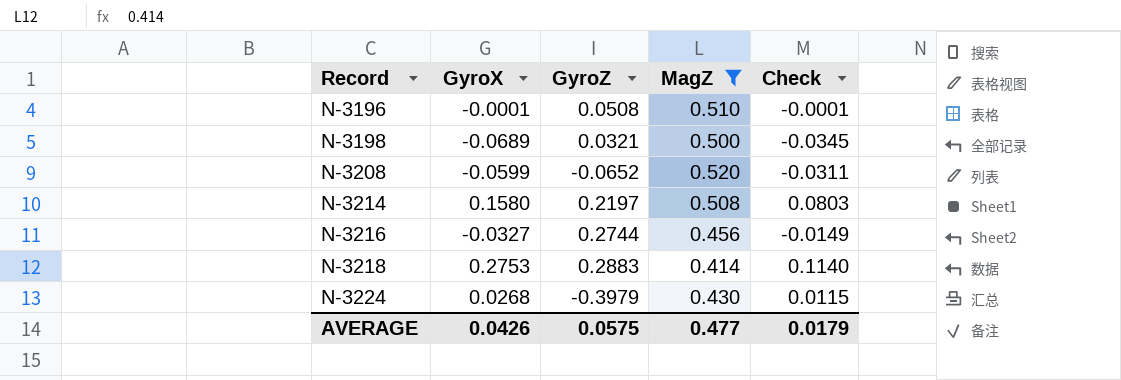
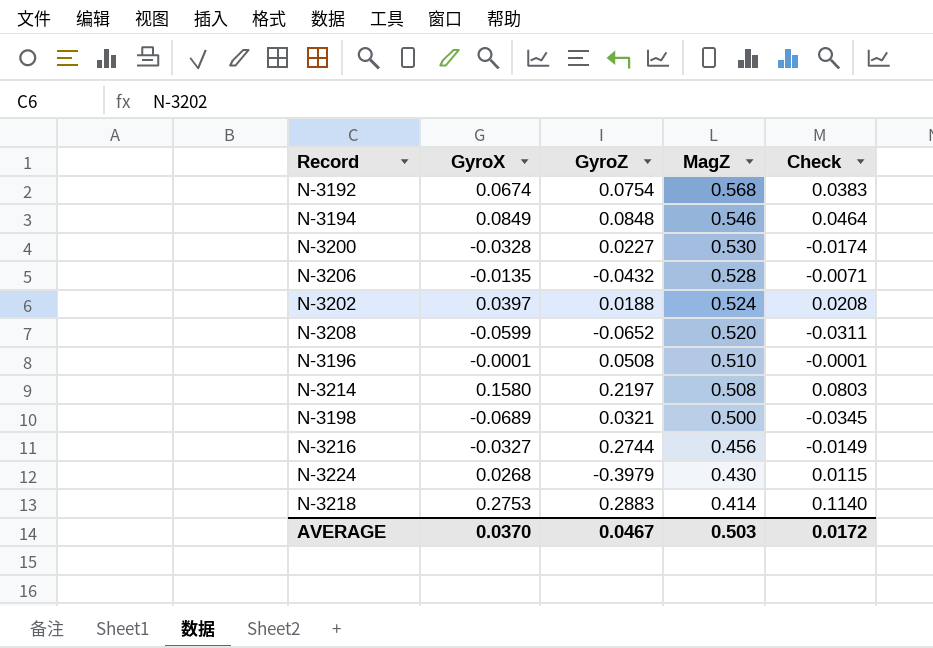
filter: MagZ <= 0.520 -> none
row order: Record ascending -> MagZ descending
AVERAGE | GyroX: 0.0426 -> 0.0370
AVERAGE | GyroZ: 0.0575 -> 0.0467
AVERAGE | MagZ: 0.477 -> 0.503
AVERAGE | Check: 0.0179 -> 0.0172

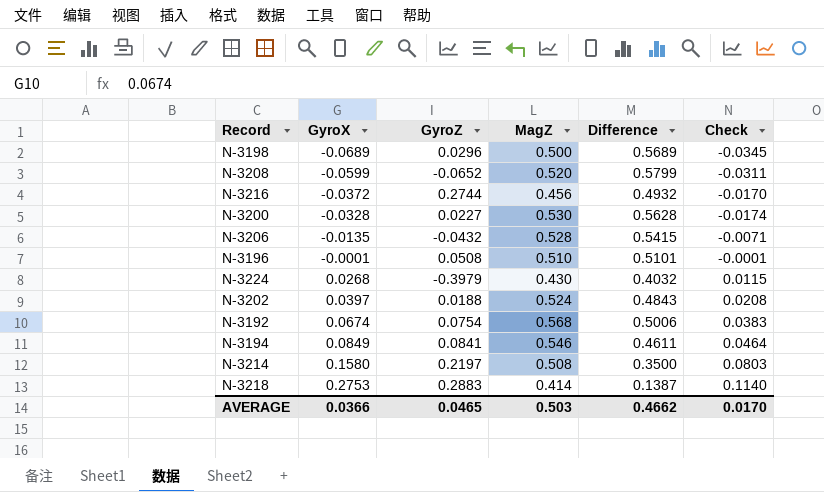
row order: MagZ descending -> GyroX ascending
column Difference | formula: none -> [MagZ] - [GyroX]
N-3198 | GyroZ: 0.0321 -> 0.0296
N-3216 | GyroX: -0.0327 -> -0.0372
N-3216 | Check: -0.0149 -> -0.0170
N-3194 | GyroZ: 0.0848 -> 0.0841
AVERAGE | GyroX: 0.0370 -> 0.0366
AVERAGE | GyroZ: 0.0467 -> 0.0465
AVERAGE | Check: 0.0172 -> 0.0170

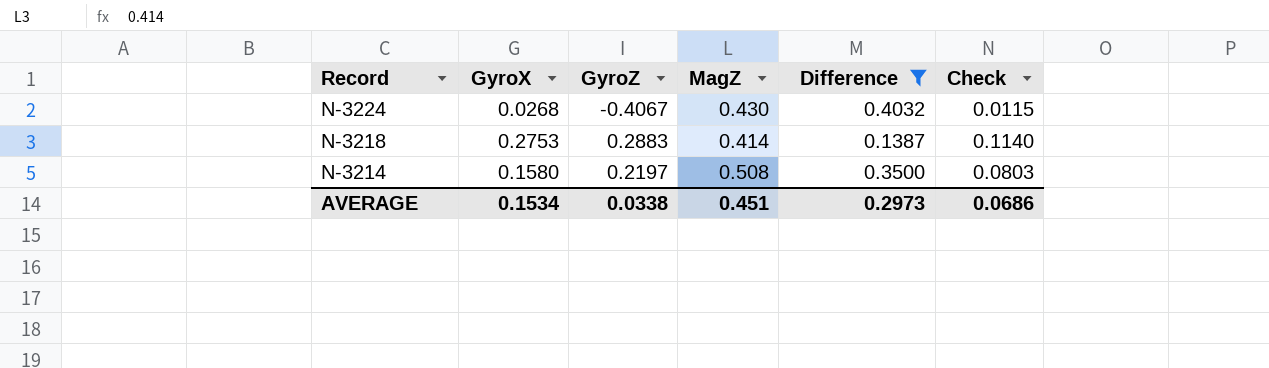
filter: none -> Difference <= 0.4032
row order: GyroX ascending -> Record descending
N-3224 | GyroZ: -0.3979 -> -0.4067
AVERAGE | GyroX: 0.0366 -> 0.1534
AVERAGE | GyroZ: 0.0465 -> 0.0338
AVERAGE | MagZ: 0.503 -> 0.451
AVERAGE | Difference: 0.4662 -> 0.2973
AVERAGE | Check: 0.0170 -> 0.0686

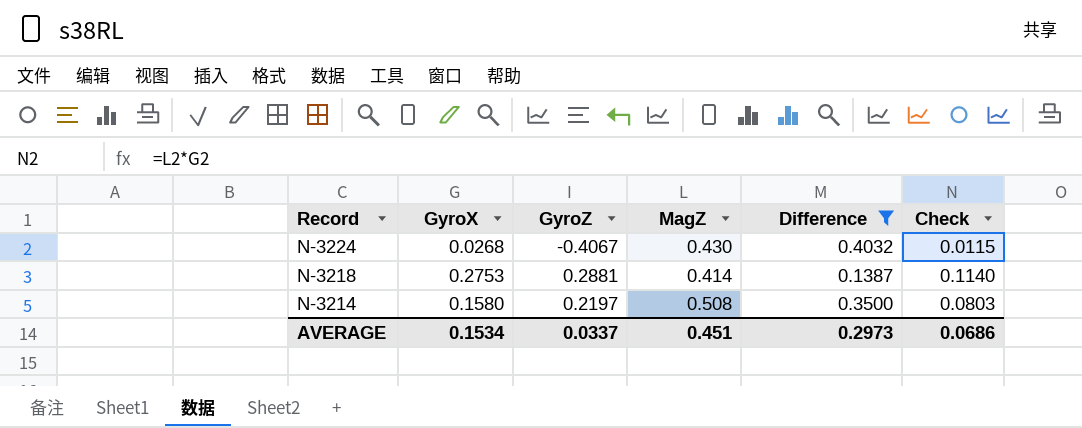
N-3218 | GyroZ: 0.2883 -> 0.2881
AVERAGE | GyroZ: 0.0338 -> 0.0337

